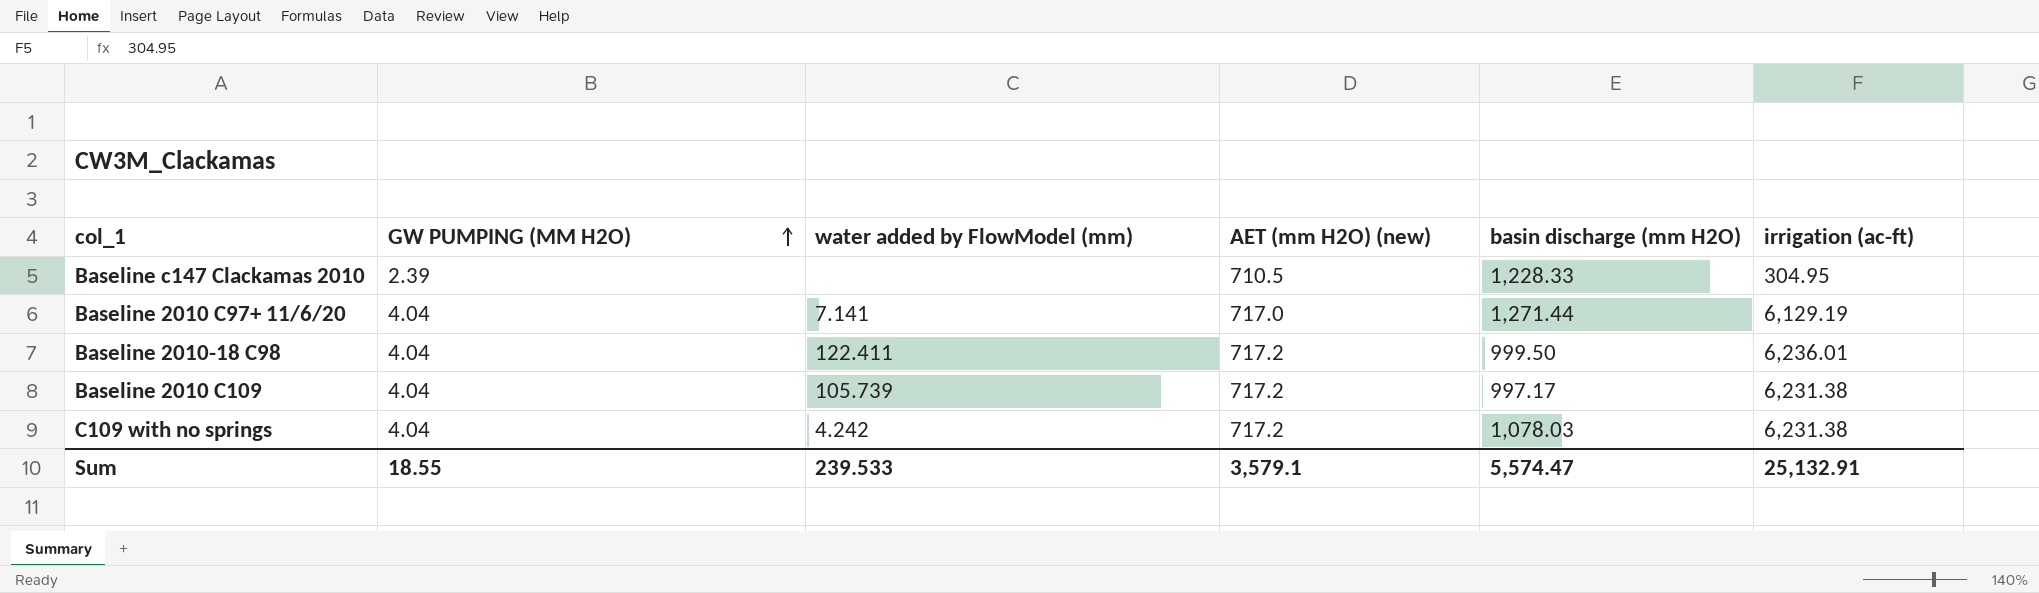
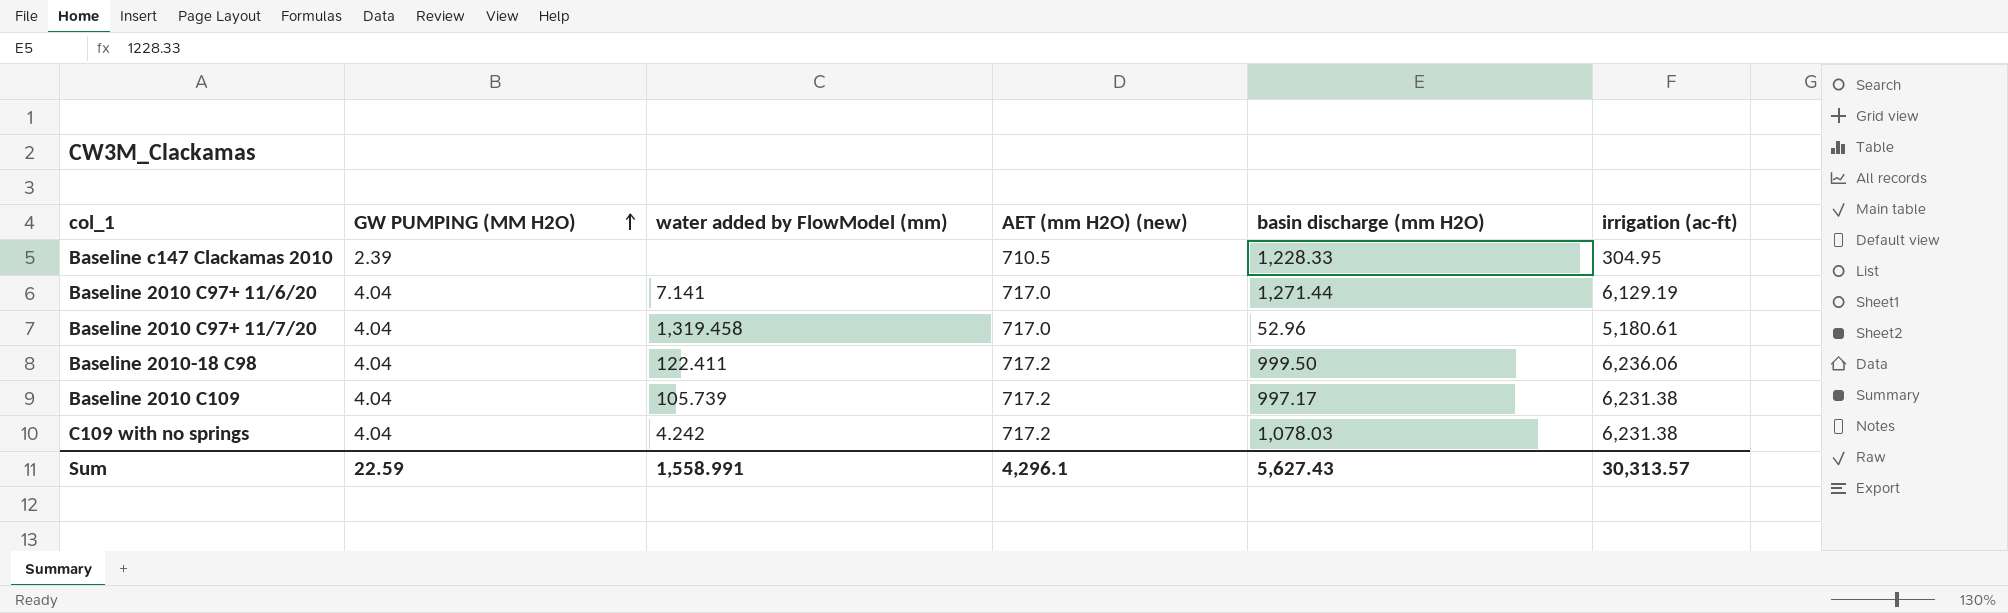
row Baseline 2010 C97+ 11/7/20: none -> 4.04 | 1,319.458 | 717.0 | 52.96 | 5,180.61
Baseline 2010-18 C98 | irrigation (ac-ft): 6,236.01 -> 6,236.06
Sum | GW PUMPING (MM H2O): 18.55 -> 22.59
Sum | water added by FlowModel (mm): 239.533 -> 1,558.991
Sum | AET (mm H2O) (new): 3,579.1 -> 4,296.1
Sum | basin discharge (mm H2O): 5,574.47 -> 5,627.43
Sum | irrigation (ac-ft): 25,132.91 -> 30,313.57

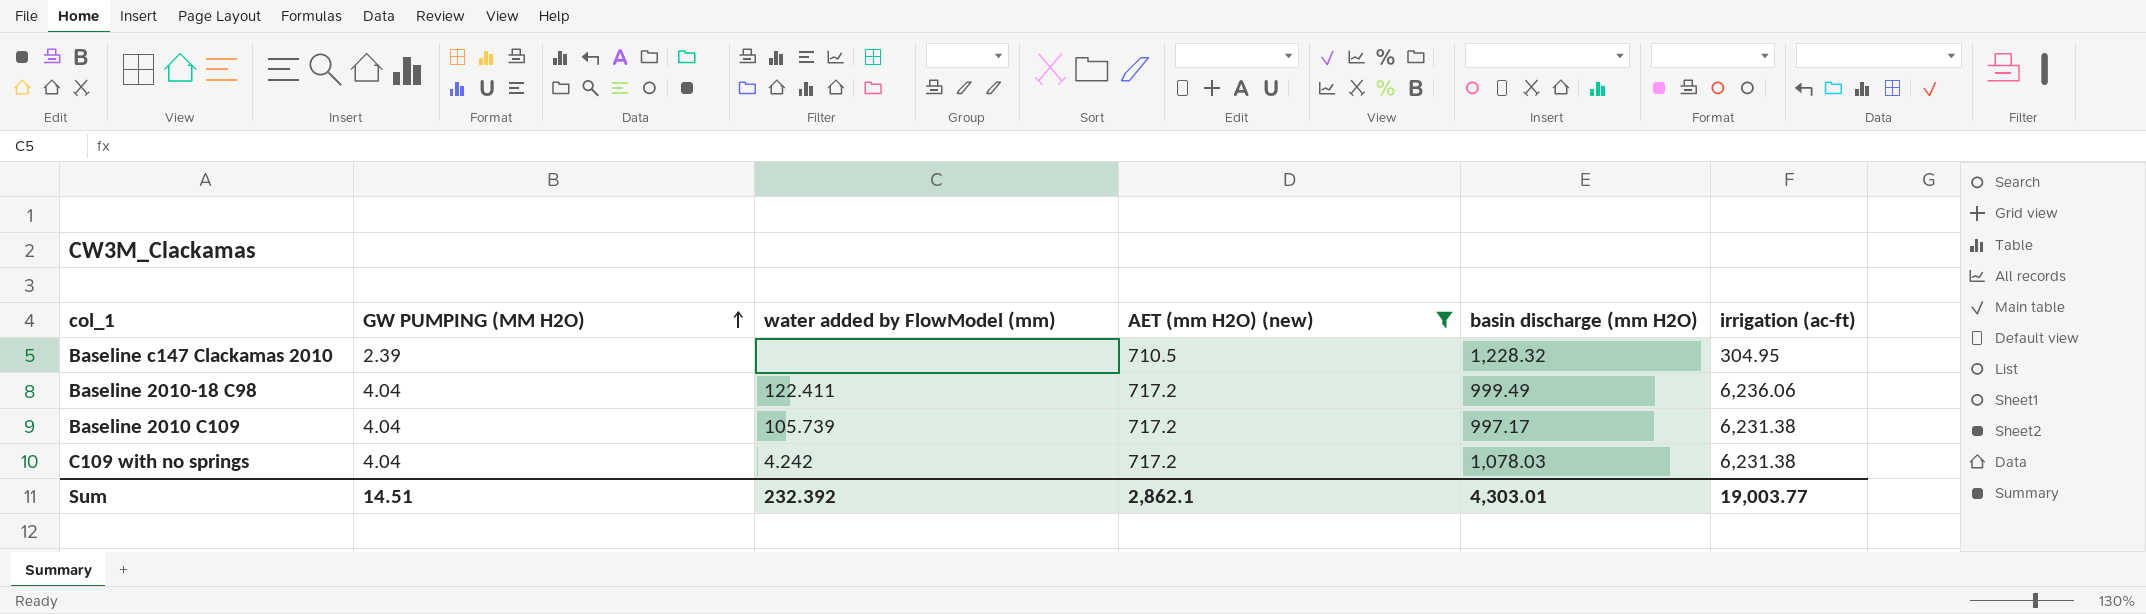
filter: none -> AET (mm H2O) (new) != 717.0
Baseline c147 Clackamas 2010 | basin discharge (mm H2O): 1,228.33 -> 1,228.32
Baseline 2010-18 C98 | basin discharge (mm H2O): 999.50 -> 999.49
Sum | GW PUMPING (MM H2O): 22.59 -> 14.51
Sum | water added by FlowModel (mm): 1,558.991 -> 232.392
Sum | AET (mm H2O) (new): 4,296.1 -> 2,862.1
Sum | basin discharge (mm H2O): 5,627.43 -> 4,303.01
Sum | irrigation (ac-ft): 30,313.57 -> 19,003.77

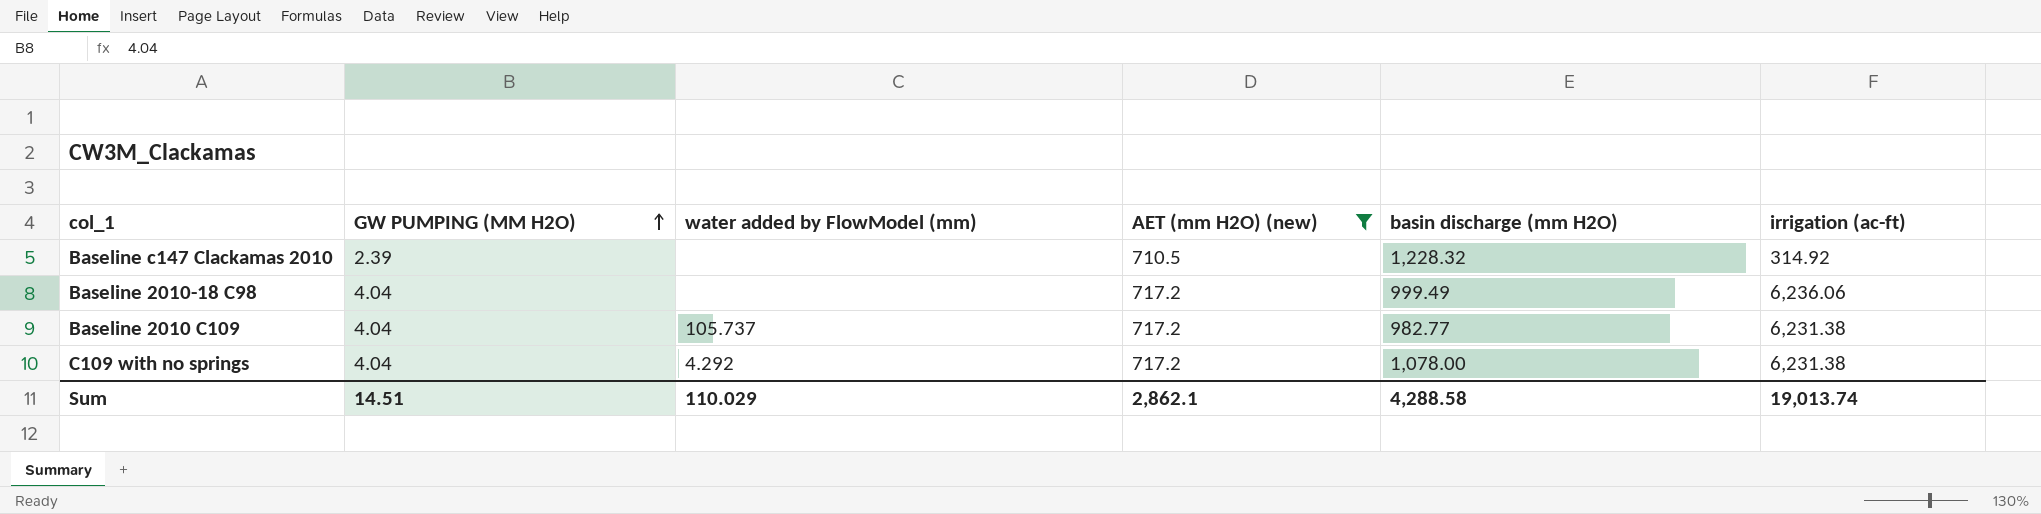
Baseline c147 Clackamas 2010 | irrigation (ac-ft): 304.95 -> 314.92
Baseline 2010-18 C98 | water added by FlowModel (mm): 122.411 -> none
Baseline 2010 C109 | water added by FlowModel (mm): 105.739 -> 105.737
Baseline 2010 C109 | basin discharge (mm H2O): 997.17 -> 982.77
C109 with no springs | water added by FlowModel (mm): 4.242 -> 4.292
C109 with no springs | basin discharge (mm H2O): 1,078.03 -> 1,078.00
Sum | water added by FlowModel (mm): 232.392 -> 110.029
Sum | basin discharge (mm H2O): 4,303.01 -> 4,288.58
Sum | irrigation (ac-ft): 19,003.77 -> 19,013.74

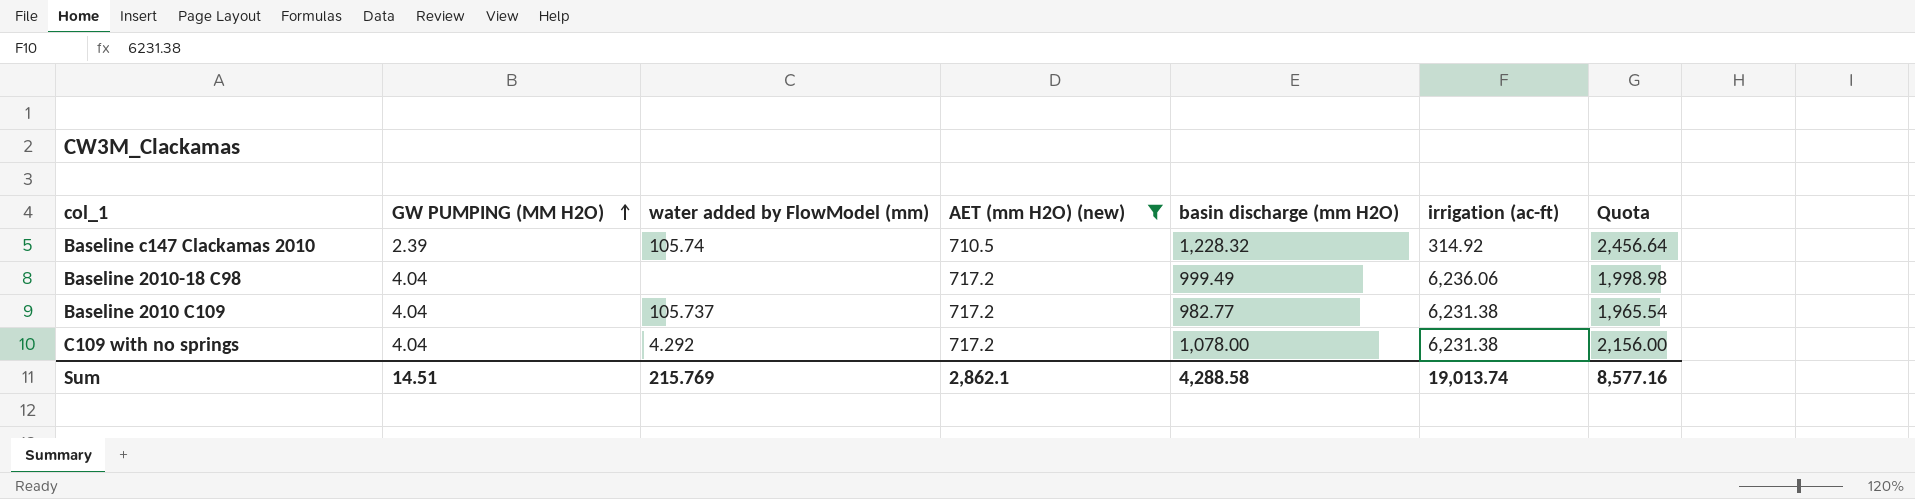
column Quota | formula: none -> [basin discharge (mm H2O)] * 2
Baseline c147 Clackamas 2010 | water added by FlowModel (mm): none -> 105.74
Sum | water added by FlowModel (mm): 110.029 -> 215.769

